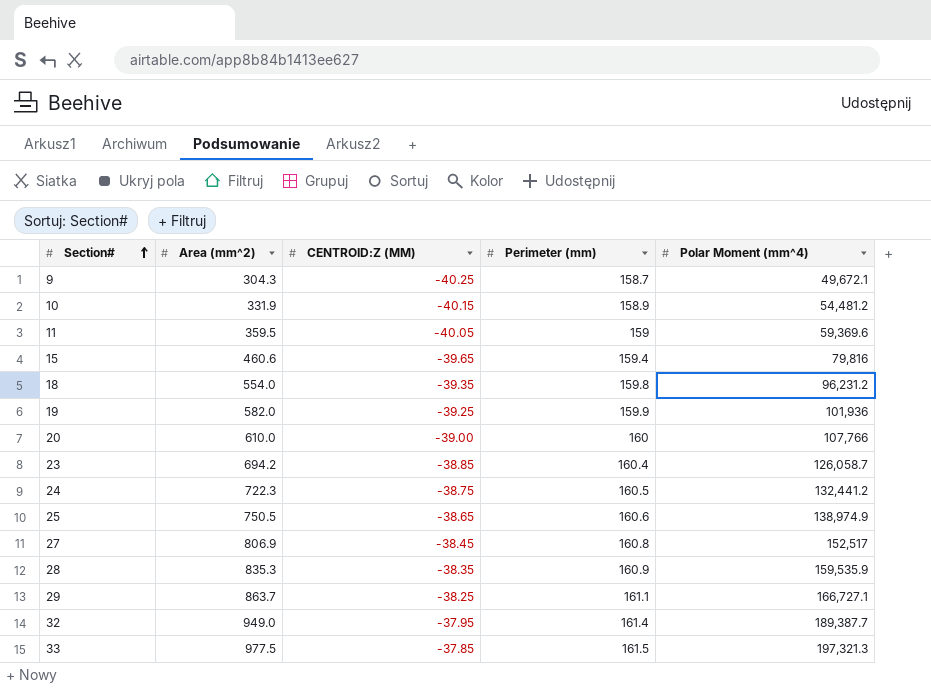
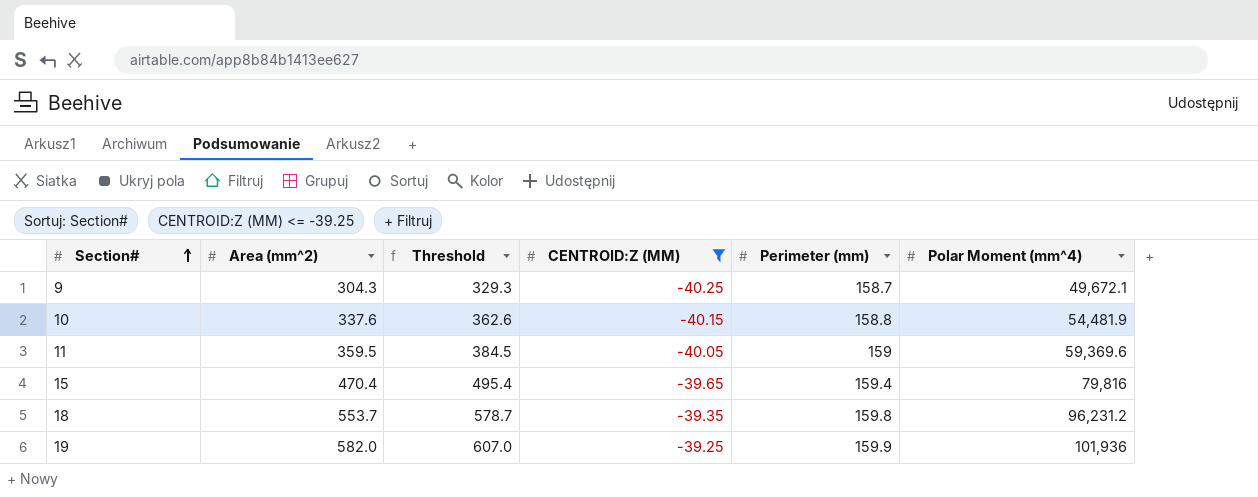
filter: none -> CENTROID:Z (MM) <= -39.25
column Threshold | formula: none -> [Area (mm^2)] + 25
10 | Area (mm^2): 331.9 -> 337.6
10 | Perimeter (mm): 158.9 -> 158.8
10 | Polar Moment (mm^4): 54,481.2 -> 54,481.9
15 | Area (mm^2): 460.6 -> 470.4
18 | Area (mm^2): 554.0 -> 553.7

